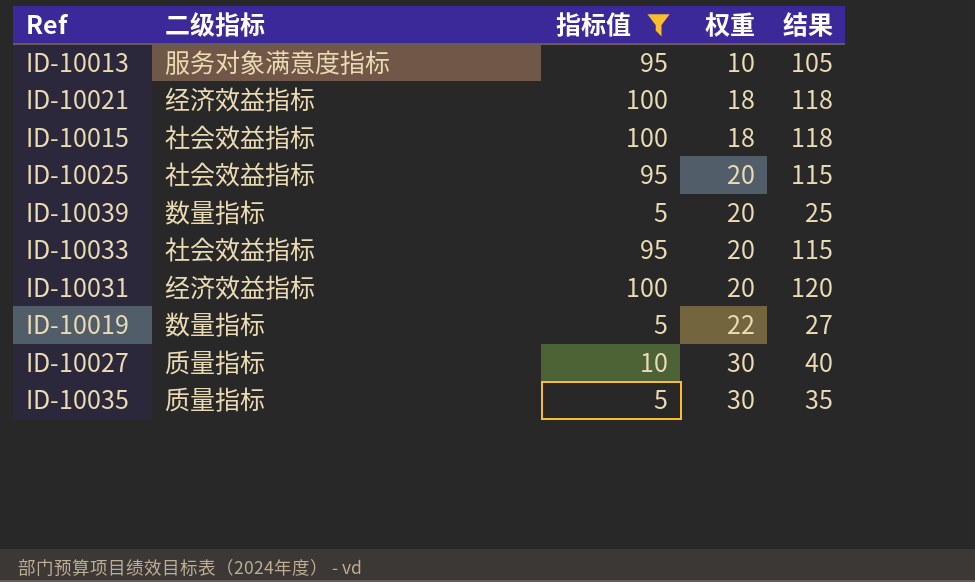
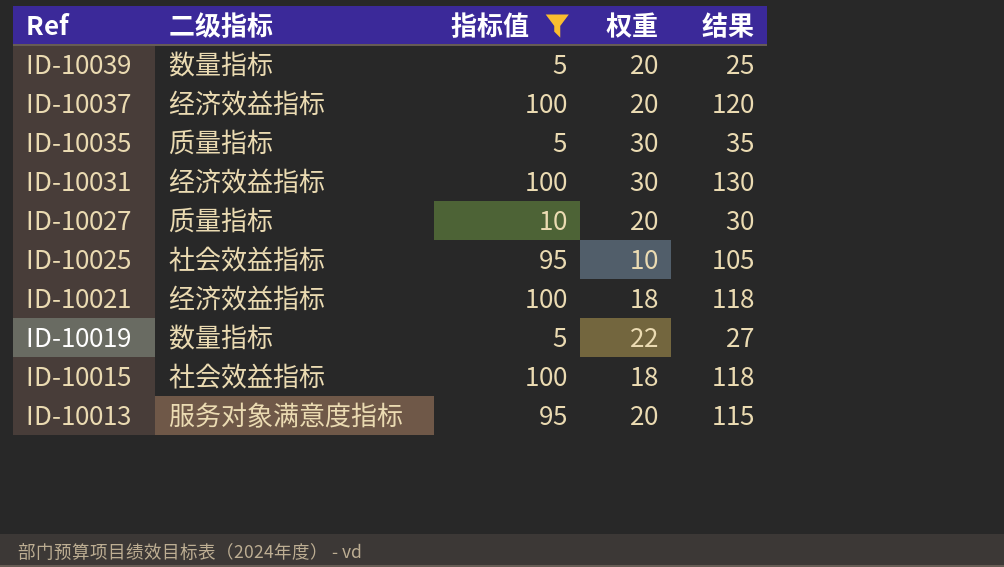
row order: 权重 ascending -> Ref descending
row ID-10033: 社会效益指标 | 95 | 20 | 115 -> none
row ID-10037: none -> 经济效益指标 | 100 | 20 | 120
ID-10031 | 权重: 20 -> 30
ID-10031 | 结果: 120 -> 130
ID-10027 | 权重: 30 -> 20
ID-10027 | 结果: 40 -> 30
ID-10025 | 权重: 20 -> 10
ID-10025 | 结果: 115 -> 105
ID-10013 | 权重: 10 -> 20
ID-10013 | 结果: 105 -> 115

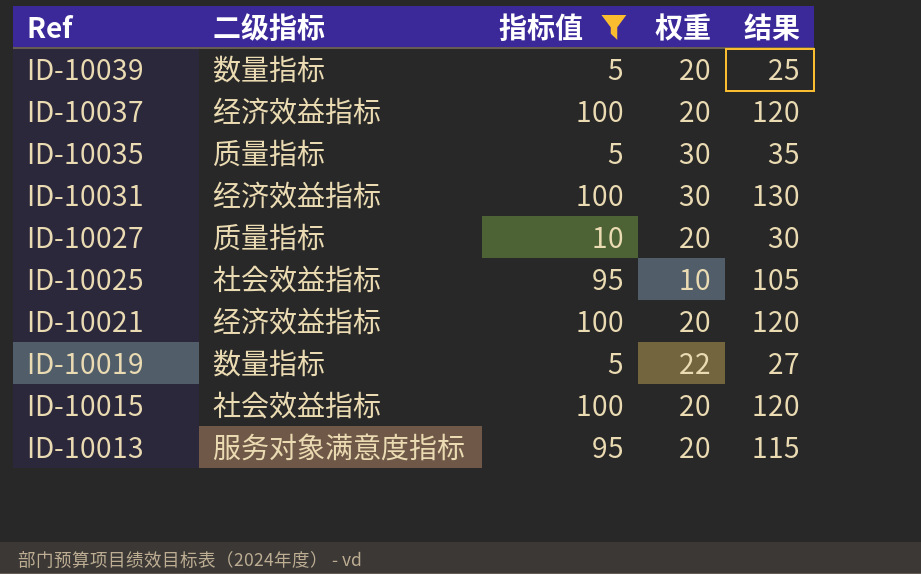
ID-10021 | 权重: 18 -> 20
ID-10021 | 结果: 118 -> 120
ID-10015 | 权重: 18 -> 20
ID-10015 | 结果: 118 -> 120

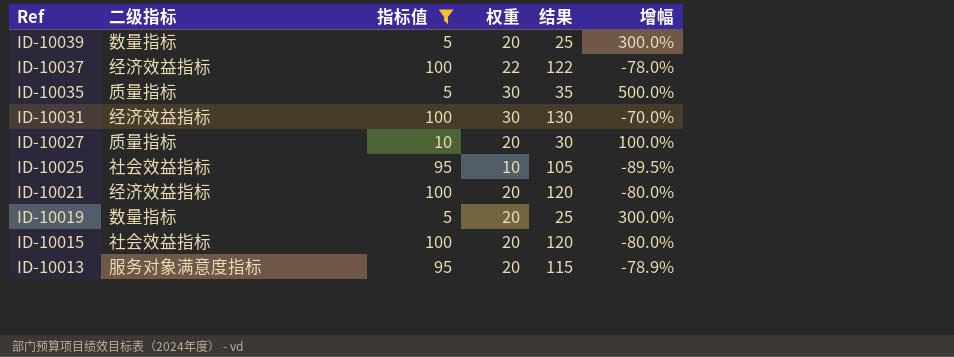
column 增幅 | formula: none -> ([权重] - [指标值]) / [指标值]
ID-10037 | 权重: 20 -> 22
ID-10037 | 结果: 120 -> 122
ID-10019 | 权重: 22 -> 20
ID-10019 | 结果: 27 -> 25

